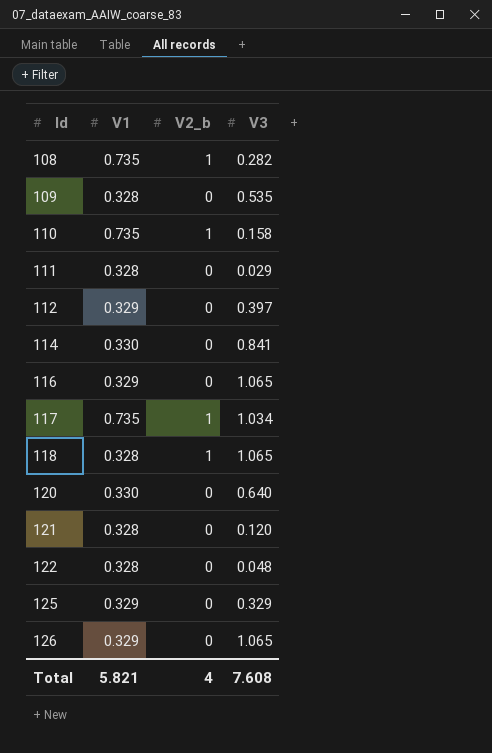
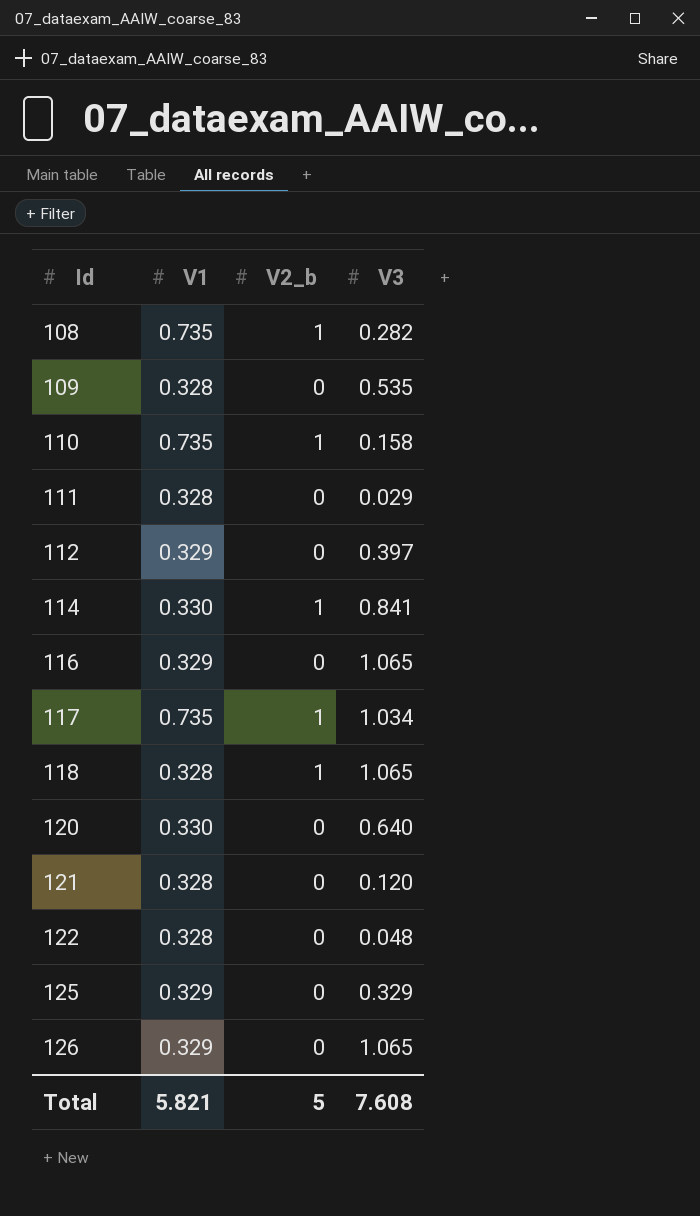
114 | V2_b: 0 -> 1
Total | V2_b: 4 -> 5

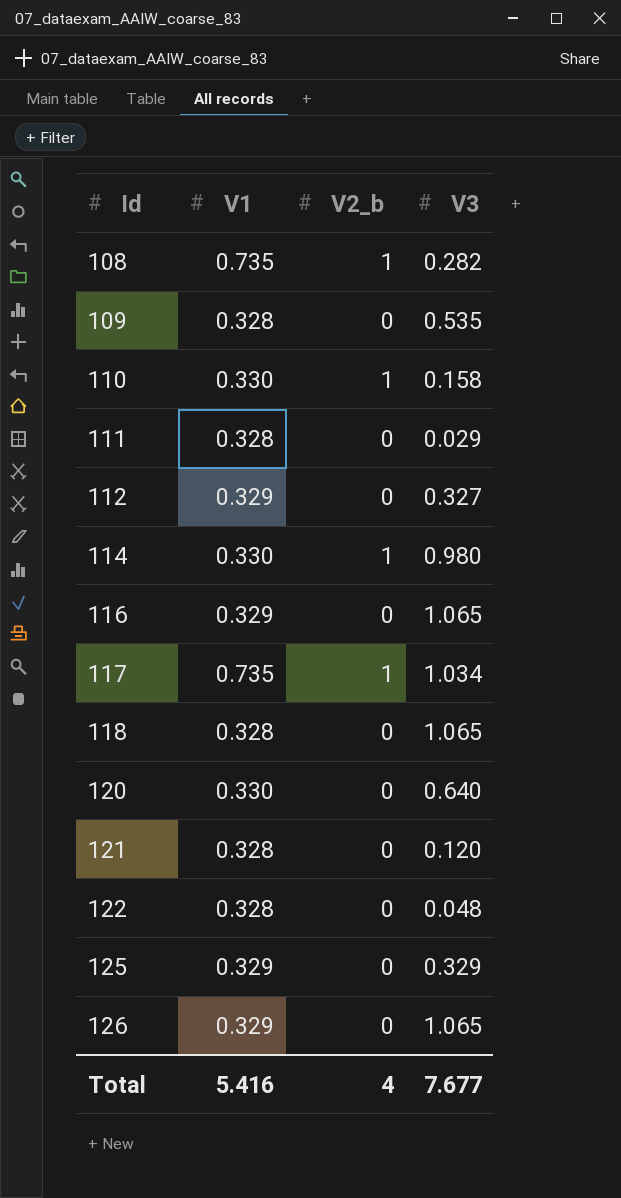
110 | V1: 0.735 -> 0.330
112 | V3: 0.397 -> 0.327
114 | V3: 0.841 -> 0.980
118 | V2_b: 1 -> 0
Total | V1: 5.821 -> 5.416
Total | V2_b: 5 -> 4
Total | V3: 7.608 -> 7.677

